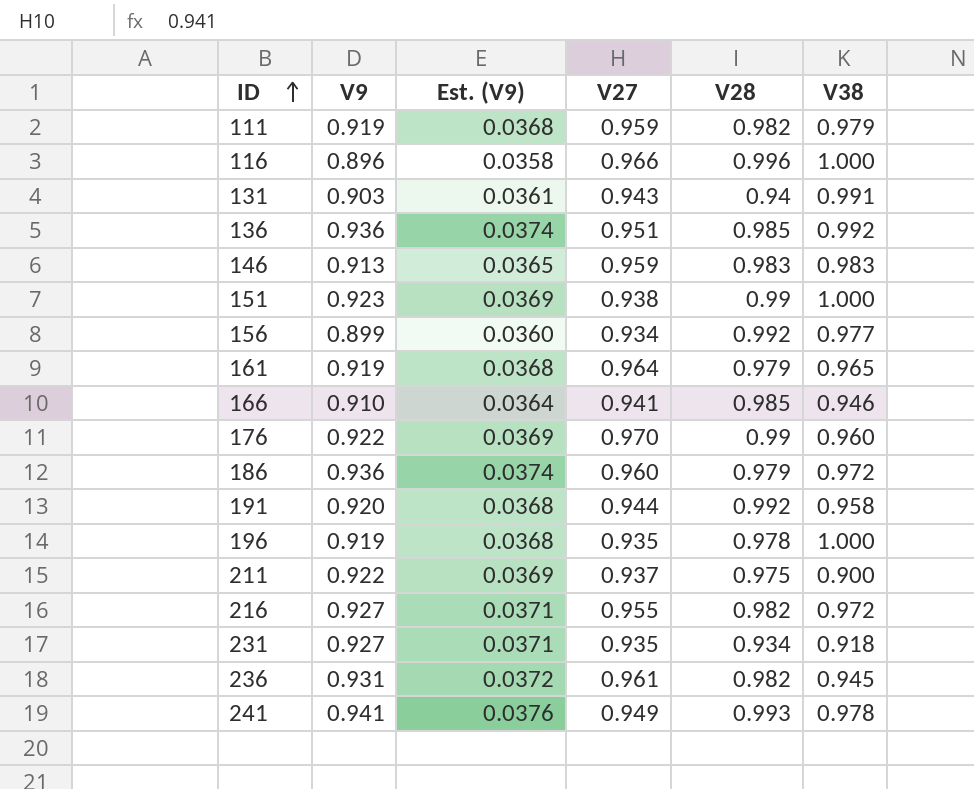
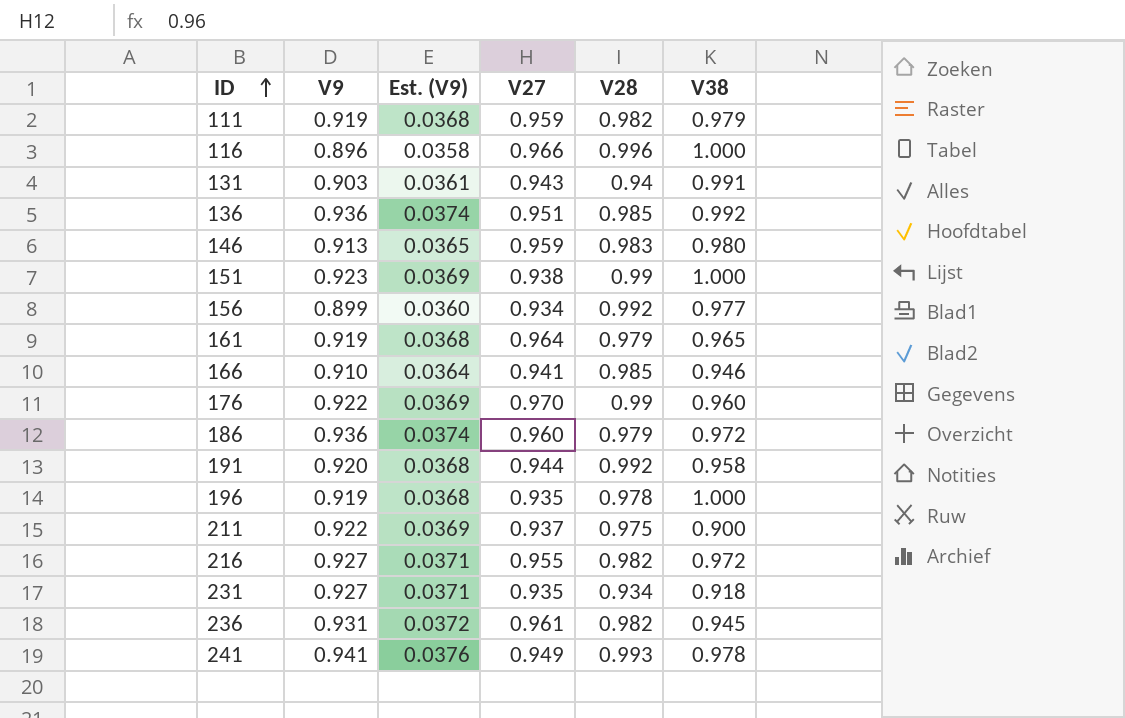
146 | V38: 0.983 -> 0.980

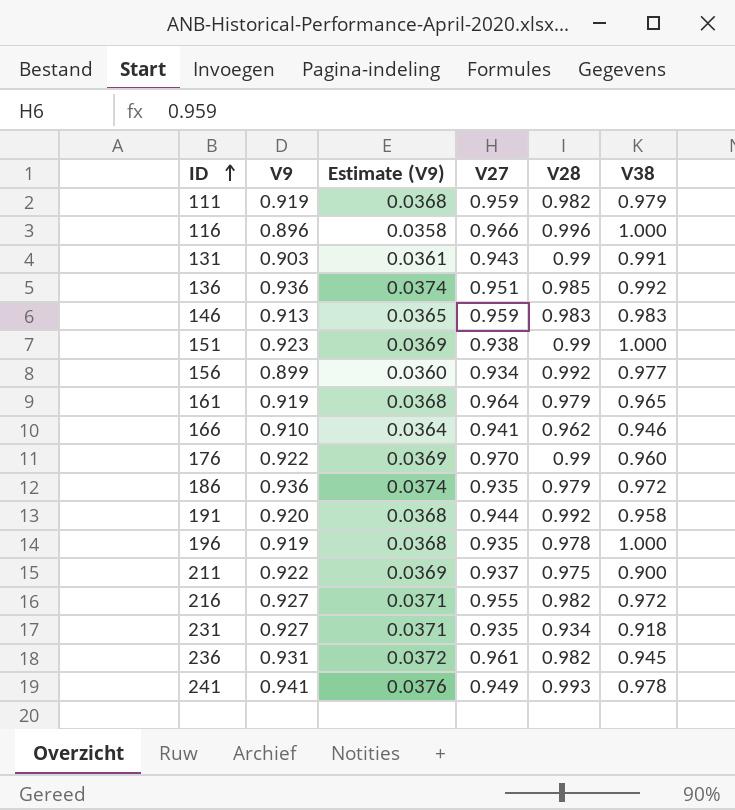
column name: Est. (V9) -> Estimate (V9)
131 | V28: 0.94 -> 0.99
146 | V38: 0.980 -> 0.983
166 | V28: 0.985 -> 0.962
186 | V27: 0.960 -> 0.935

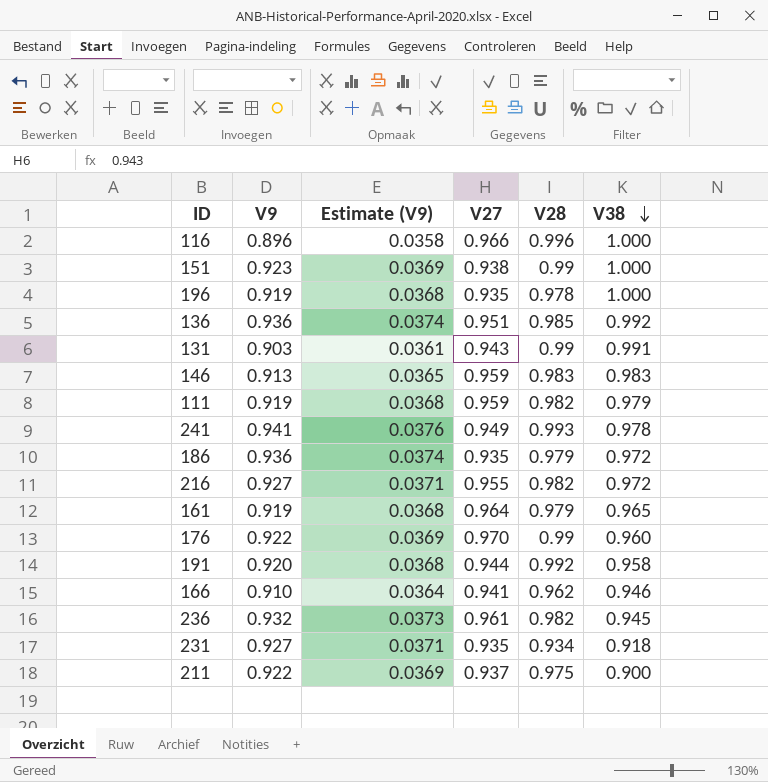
row order: ID ascending -> V38 descending
row 156: 0.899 | 0.0360 | 0.934 | 0.992 | 0.977 -> none
236 | V9: 0.931 -> 0.932
236 | Estimate (V9): 0.0372 -> 0.0373

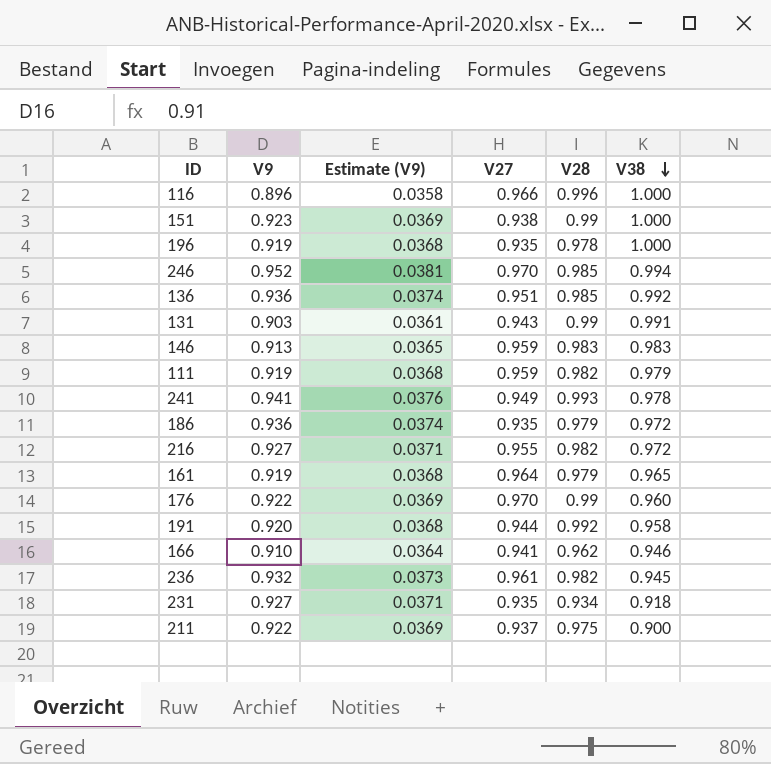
row 246: none -> 0.952 | 0.0381 | 0.970 | 0.985 | 0.994

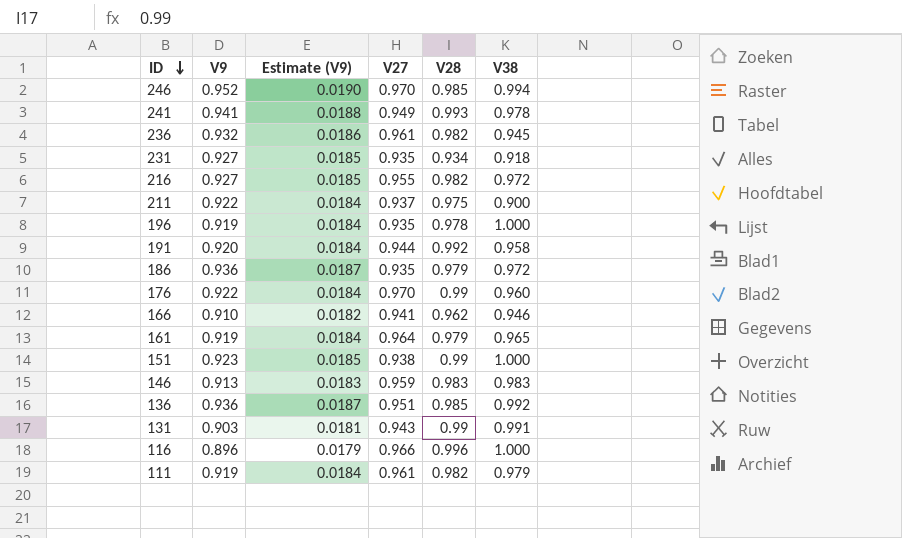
row order: V38 descending -> ID descending
column Estimate (V9) | formula: [V9] * 0.04 -> [V9] * 0.02
111 | V27: 0.959 -> 0.961

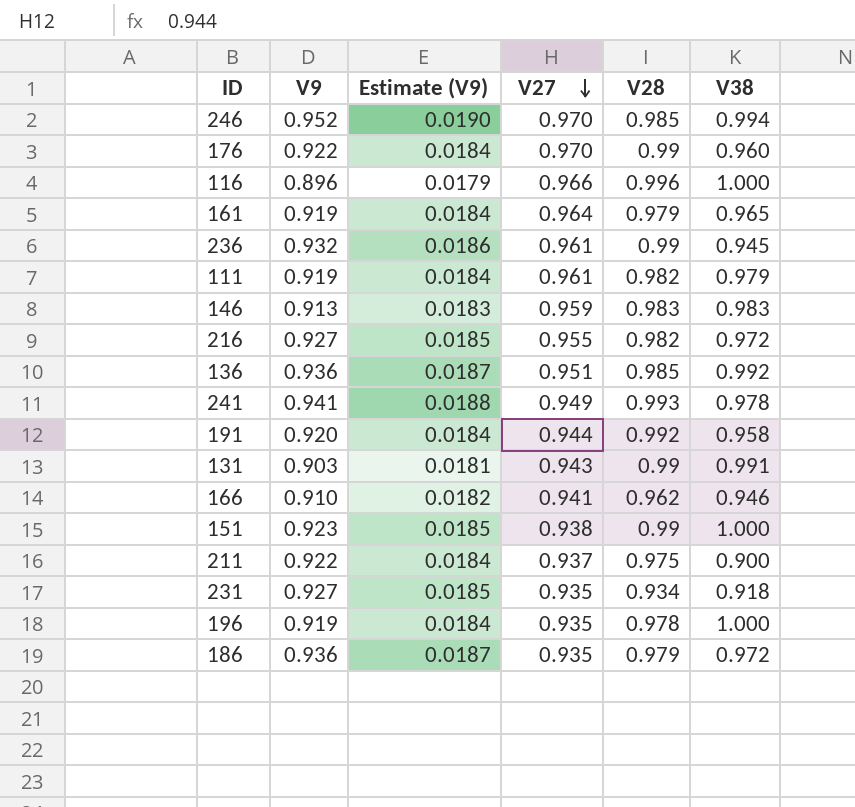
row order: ID descending -> V27 descending
236 | V28: 0.982 -> 0.99

